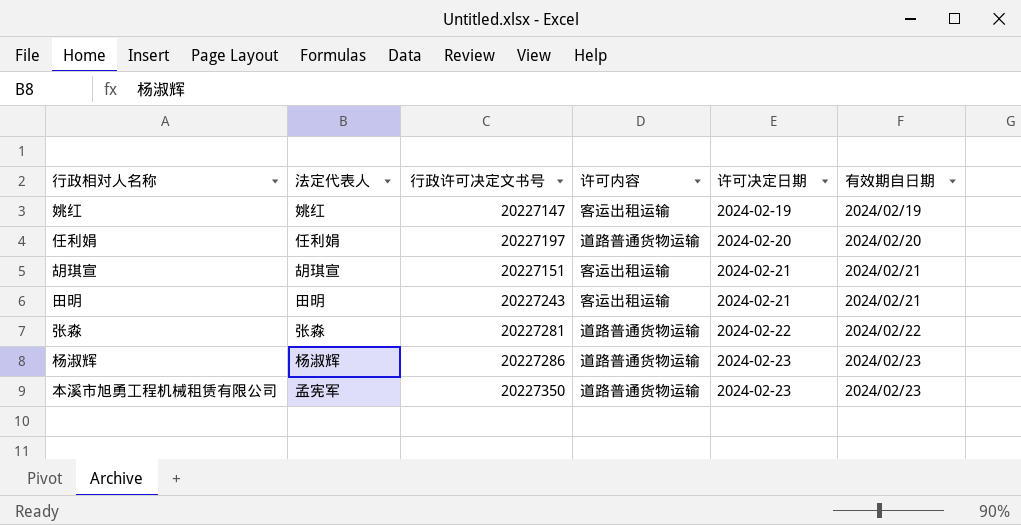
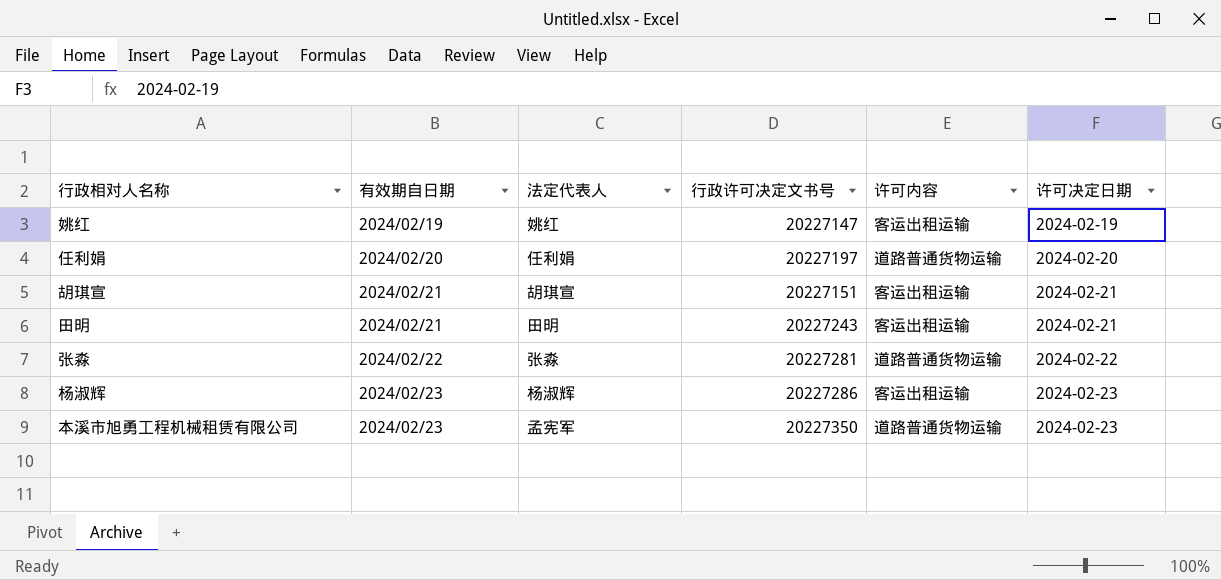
column 有效期自日期 | position: 6 -> 2
杨淑辉 | 许可内容: 道路普通货物运输 -> 客运出租运输

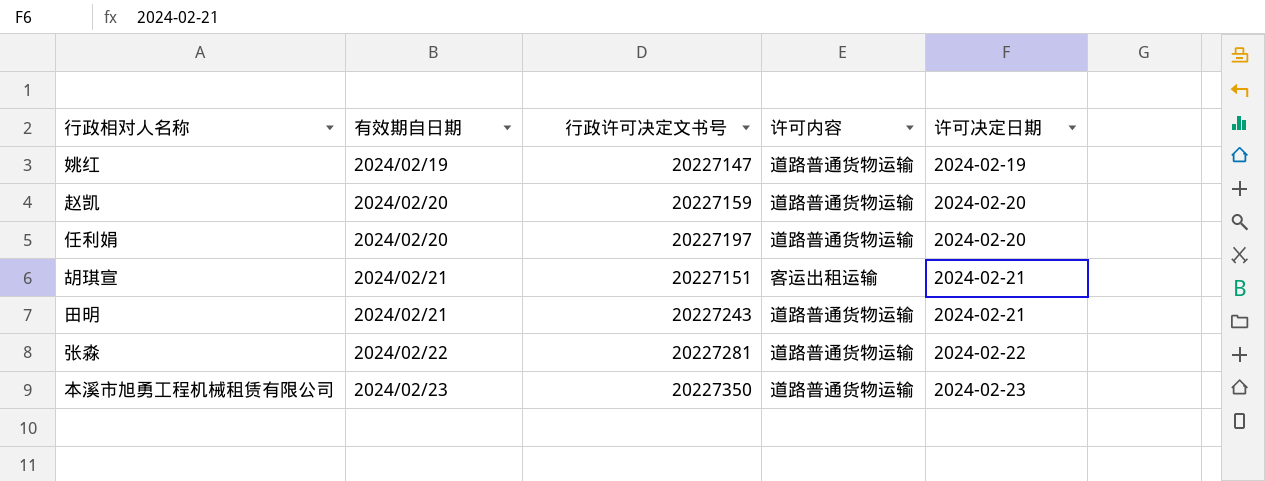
column 法定代表人 | position: 3 -> none
row 杨淑辉: 2024/02/23 | 杨淑辉 | 20227286 | 客运出租运输 | 2024-02-23 -> none
姚红 | 许可内容: 客运出租运输 -> 道路普通货物运输
row 赵凯: none -> 2024/02/20 | 20227159 | 道路普通货物运输 | 2024-02-20
田明 | 许可内容: 客运出租运输 -> 道路普通货物运输

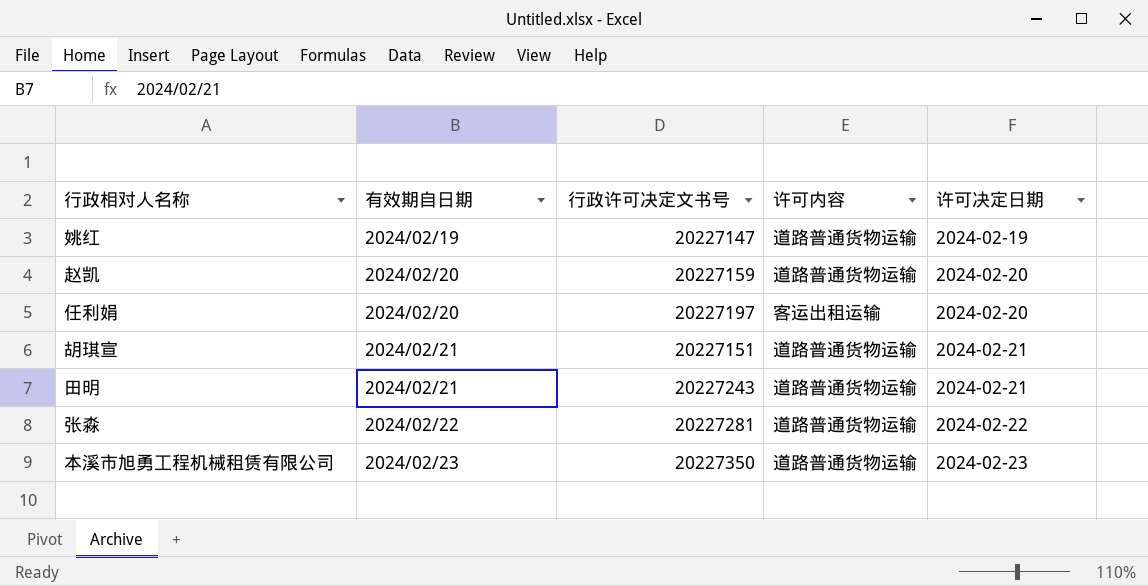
任利娟 | 许可内容: 道路普通货物运输 -> 客运出租运输
胡琪宣 | 许可内容: 客运出租运输 -> 道路普通货物运输

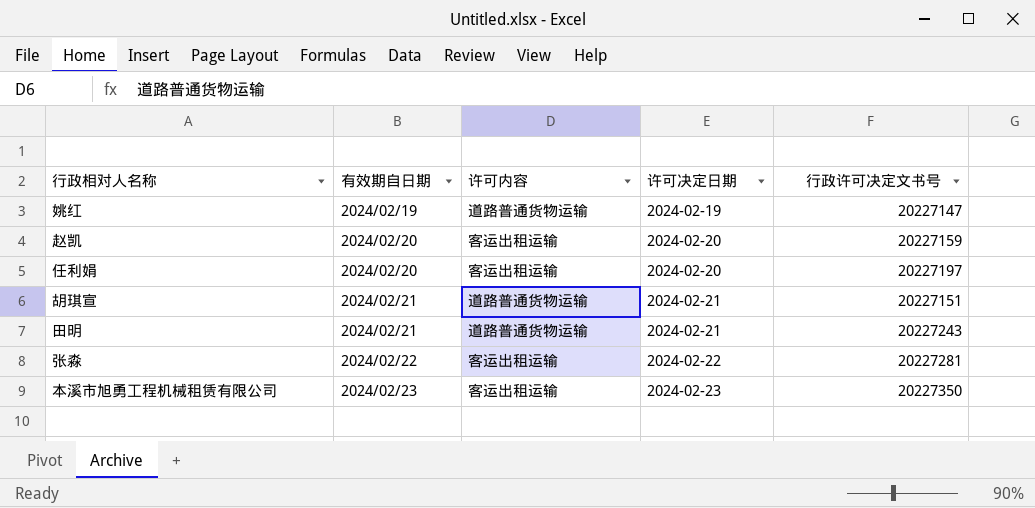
column 行政许可决定文书号 | position: 3 -> 5
赵凯 | 许可内容: 道路普通货物运输 -> 客运出租运输
张淼 | 许可内容: 道路普通货物运输 -> 客运出租运输
本溪市旭勇工程机械租赁有限公司 | 许可内容: 道路普通货物运输 -> 客运出租运输

